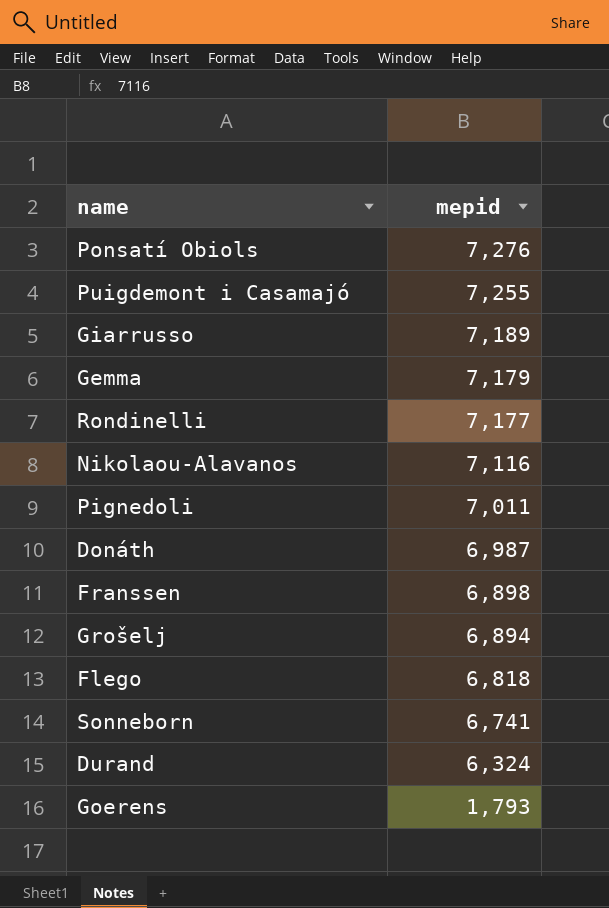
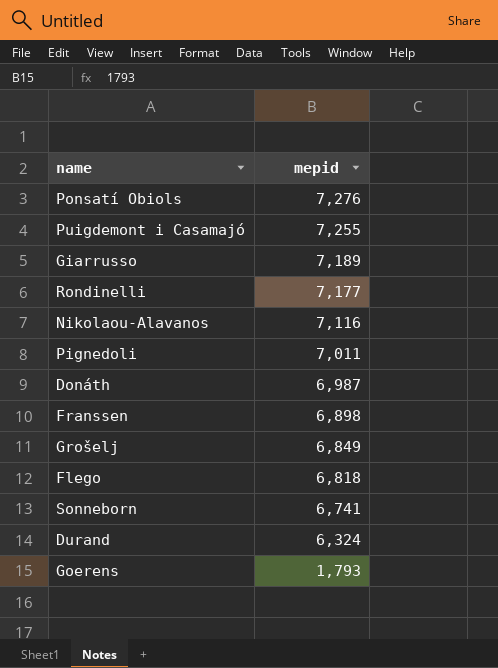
row Gemma: 7,179 -> none
Grošelj | mepid: 6,894 -> 6,849

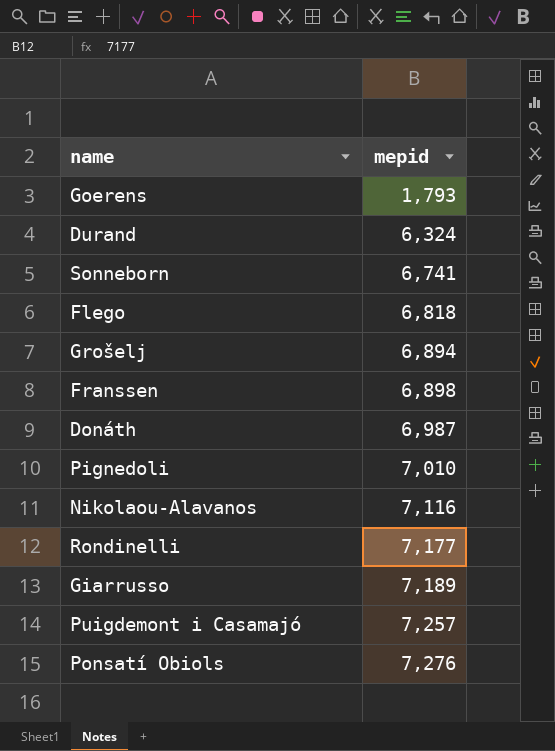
row order: mepid descending -> mepid ascending
Grošelj | mepid: 6,849 -> 6,894
Pignedoli | mepid: 7,011 -> 7,010
Puigdemont i Casamajó | mepid: 7,255 -> 7,257

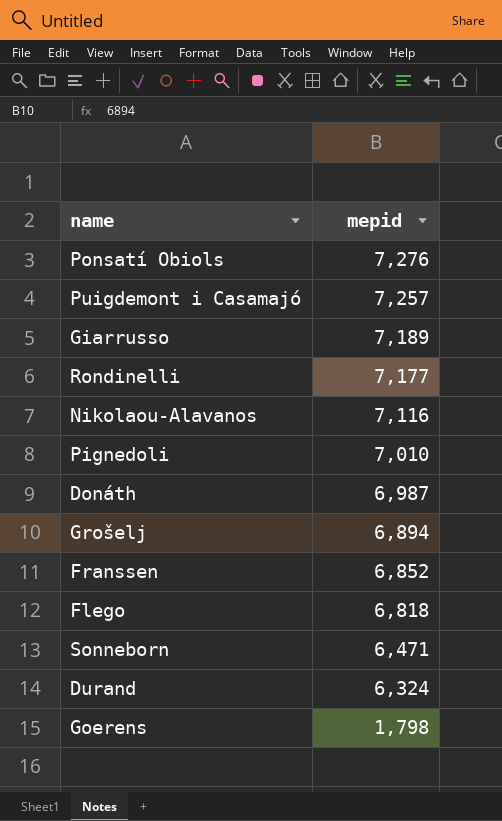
row order: mepid ascending -> mepid descending
Franssen | mepid: 6,898 -> 6,852
Sonneborn | mepid: 6,741 -> 6,471
Goerens | mepid: 1,793 -> 1,798

